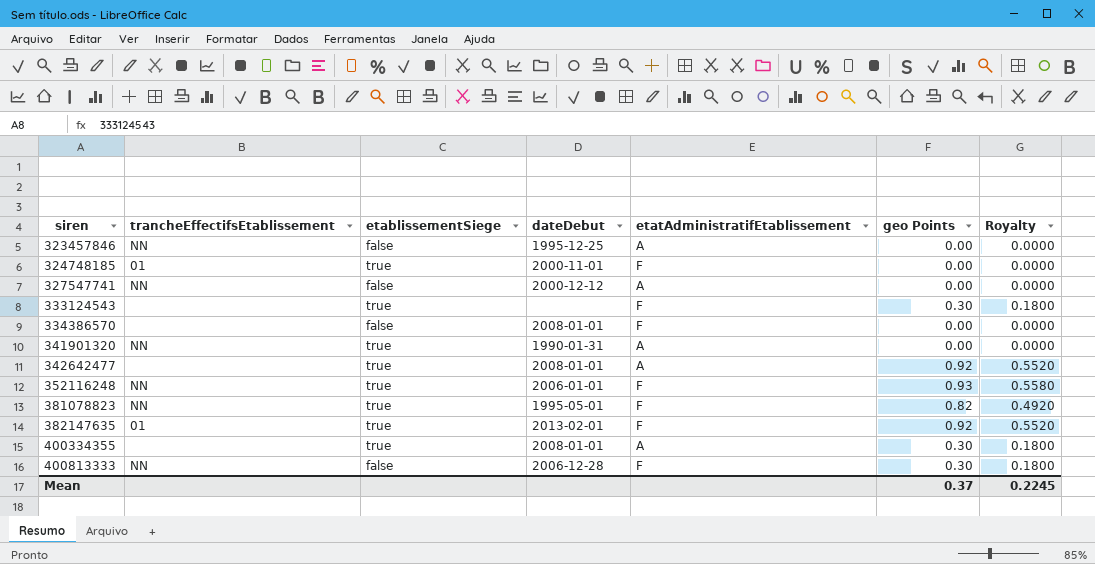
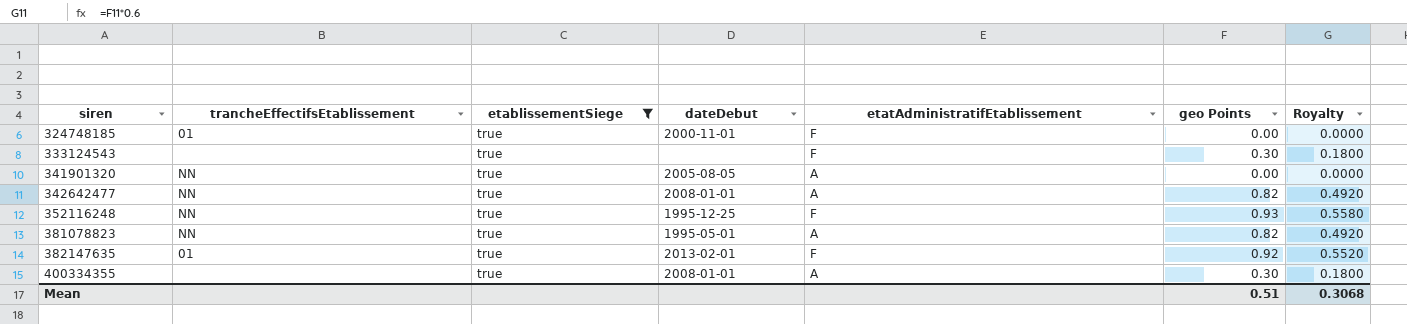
filter: none -> etablissementSiege = true
341901320 | dateDebut: 1990-01-31 -> 2005-08-05
342642477 | trancheEffectifsEtablissement: none -> NN
342642477 | geo Points: 0.92 -> 0.82
342642477 | Royalty: 0.5520 -> 0.4920
352116248 | dateDebut: 2006-01-01 -> 1995-12-25
381078823 | etatAdministratifEtablissement: F -> A
Mean | geo Points: 0.37 -> 0.51
Mean | Royalty: 0.2245 -> 0.3068

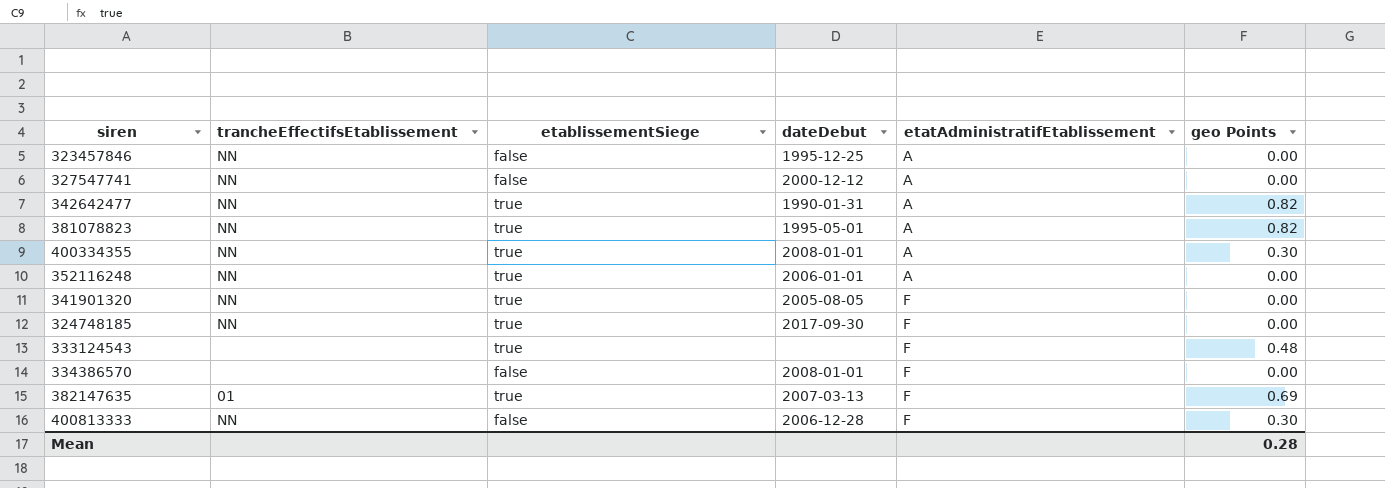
filter: etablissementSiege = true -> none
row order: siren ascending -> etatAdministratifEtablissement ascending
column Royalty | formula: [geo Points] * 0.6 -> none
342642477 | dateDebut: 2008-01-01 -> 1990-01-31
400334355 | trancheEffectifsEtablissement: none -> NN
352116248 | dateDebut: 1995-12-25 -> 2006-01-01
352116248 | etatAdministratifEtablissement: F -> A
352116248 | geo Points: 0.93 -> 0.00
341901320 | etatAdministratifEtablissement: A -> F
324748185 | trancheEffectifsEtablissement: 01 -> NN
324748185 | dateDebut: 2000-11-01 -> 2017-09-30
333124543 | geo Points: 0.30 -> 0.48
382147635 | dateDebut: 2013-02-01 -> 2007-03-13
382147635 | geo Points: 0.92 -> 0.69
Mean | geo Points: 0.51 -> 0.28

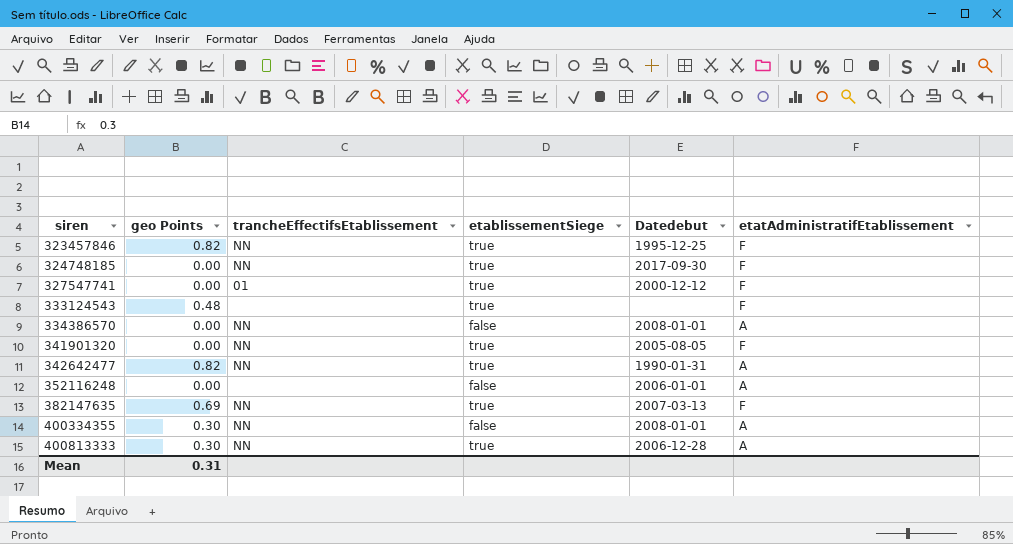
row order: etatAdministratifEtablissement ascending -> siren ascending
column geo Points | position: 6 -> 2
column name: dateDebut -> Datedebut
row 381078823: NN | true | 1995-05-01 | A | 0.82 -> none
323457846 | geo Points: 0.00 -> 0.82
323457846 | etablissementSiege: false -> true
323457846 | etatAdministratifEtablissement: A -> F
327547741 | trancheEffectifsEtablissement: NN -> 01
327547741 | etablissementSiege: false -> true
327547741 | etatAdministratifEtablissement: A -> F
334386570 | trancheEffectifsEtablissement: none -> NN
334386570 | etatAdministratifEtablissement: F -> A
352116248 | trancheEffectifsEtablissement: NN -> none
352116248 | etablissementSiege: true -> false
382147635 | trancheEffectifsEtablissement: 01 -> NN
400334355 | etablissementSiege: true -> false
400813333 | etablissementSiege: false -> true
400813333 | etatAdministratifEtablissement: F -> A
Mean | geo Points: 0.28 -> 0.31

